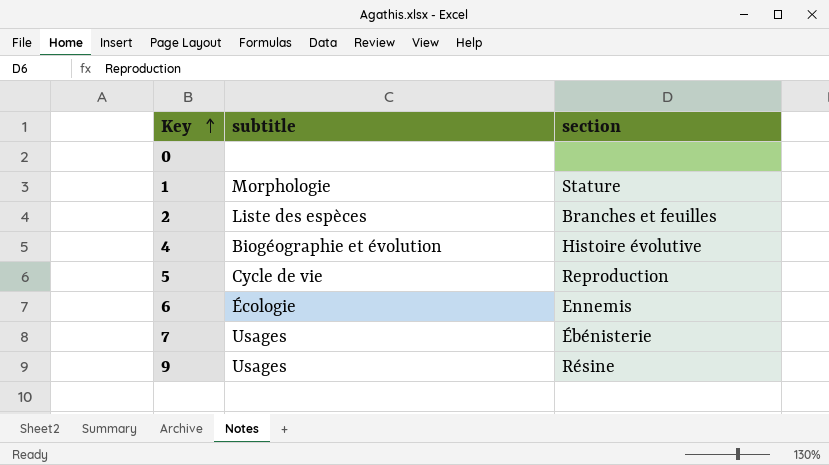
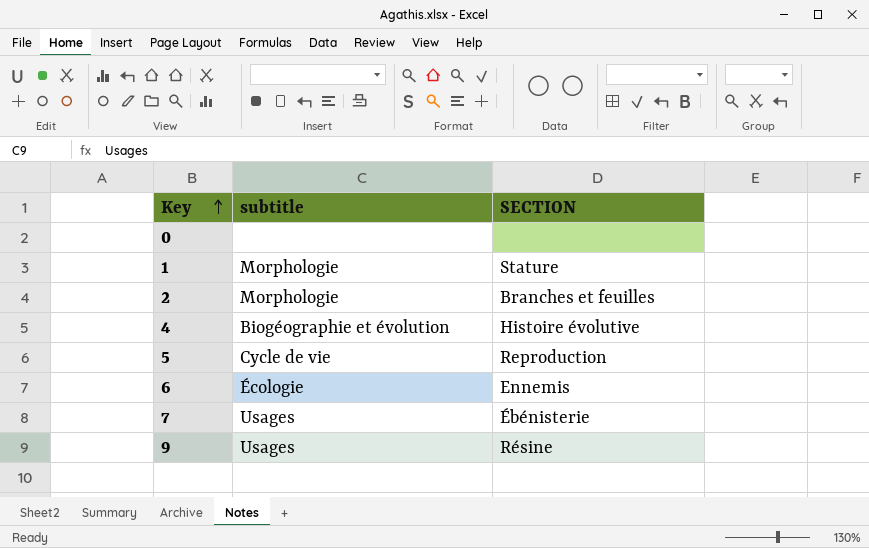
column name: section -> SECTION
2 | subtitle: Liste des espèces -> Morphologie

